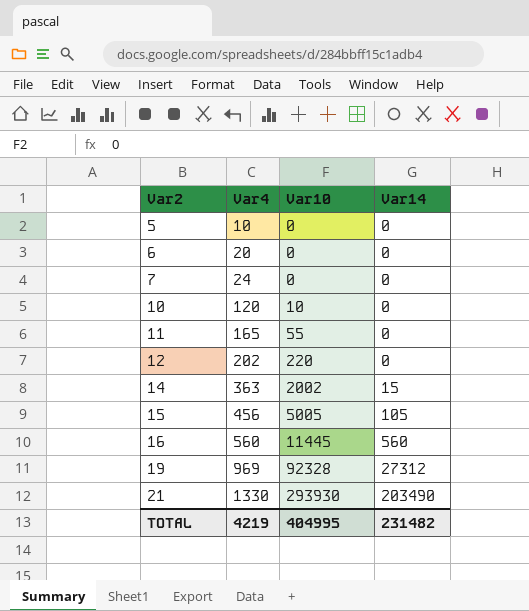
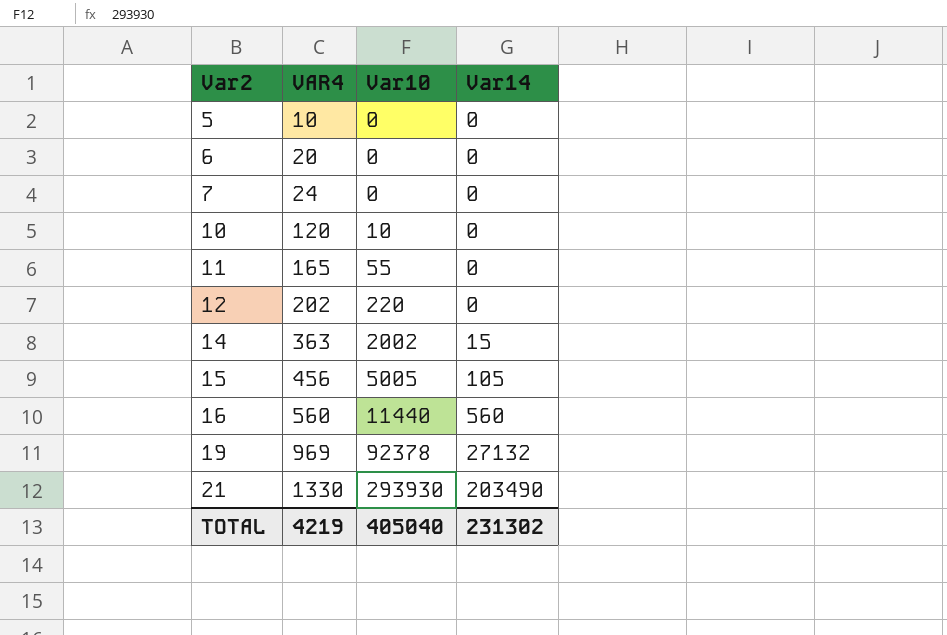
column name: Var4 -> VAR4
16 | Var10: 11445 -> 11440
19 | Var10: 92328 -> 92378
19 | Var14: 27312 -> 27132
TOTAL | Var10: 404995 -> 405040
TOTAL | Var14: 231482 -> 231302

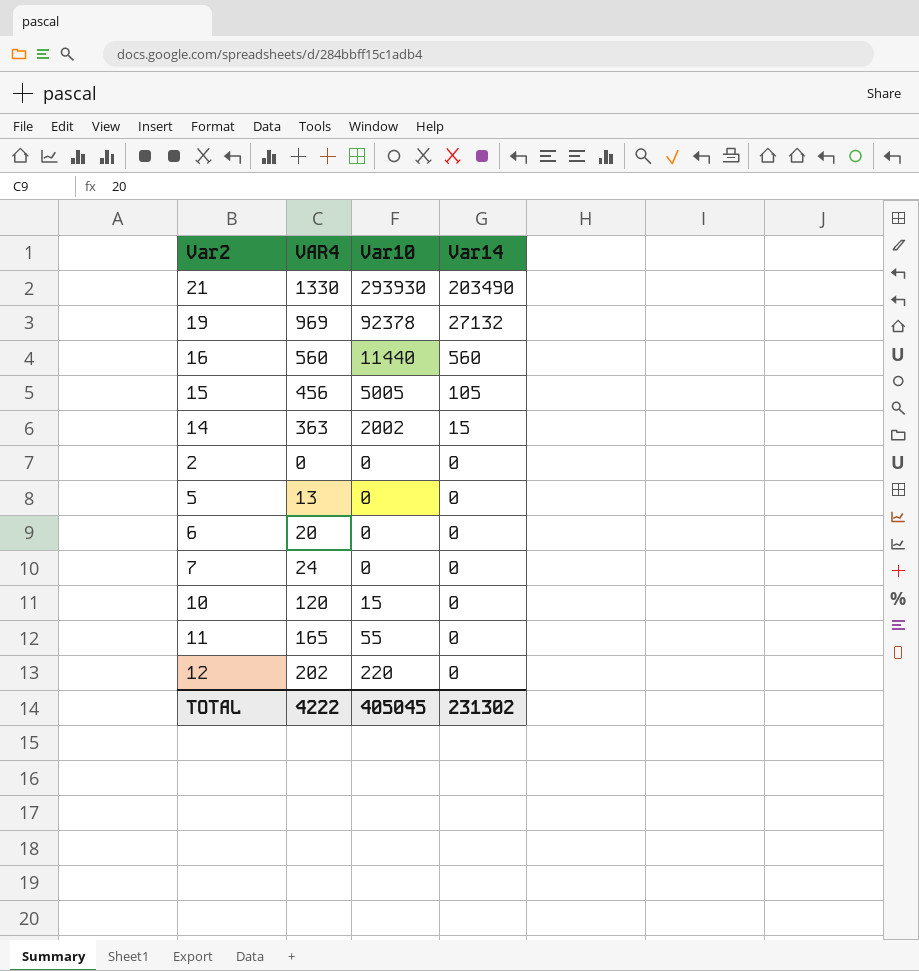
row order: Var2 ascending -> Var14 descending
row 2: none -> 0 | 0 | 0
5 | VAR4: 10 -> 13
10 | Var10: 10 -> 15
TOTAL | VAR4: 4219 -> 4222
TOTAL | Var10: 405040 -> 405045

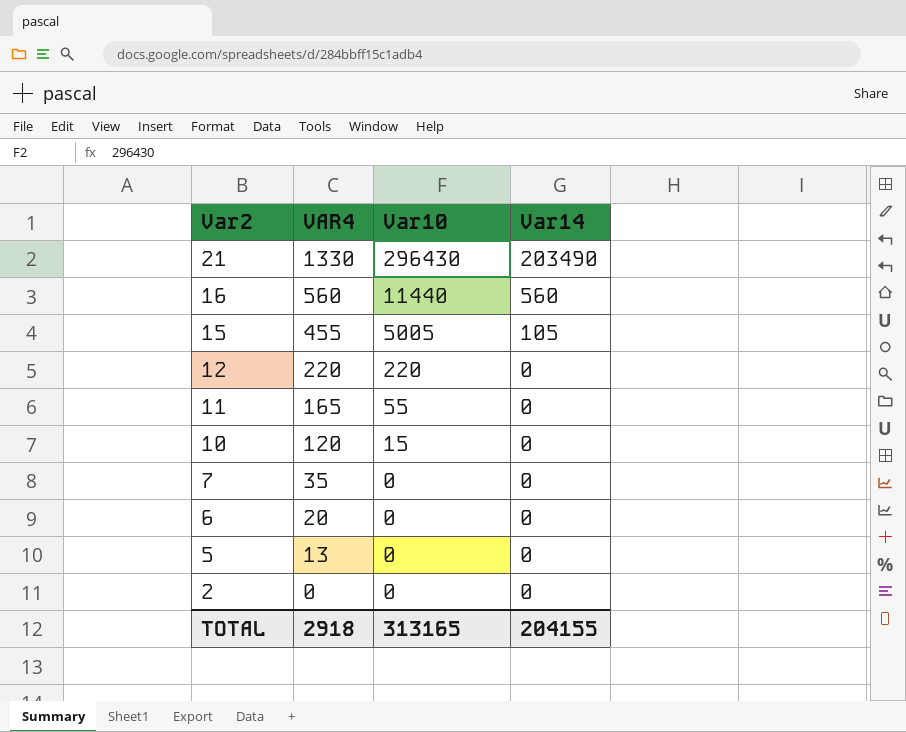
row order: Var14 descending -> Var2 descending
row 19: 969 | 92378 | 27132 -> none
row 14: 363 | 2002 | 15 -> none
21 | Var10: 293930 -> 296430
15 | VAR4: 456 -> 455
12 | VAR4: 202 -> 220
7 | VAR4: 24 -> 35
TOTAL | VAR4: 4222 -> 2918
TOTAL | Var10: 405045 -> 313165
TOTAL | Var14: 231302 -> 204155

